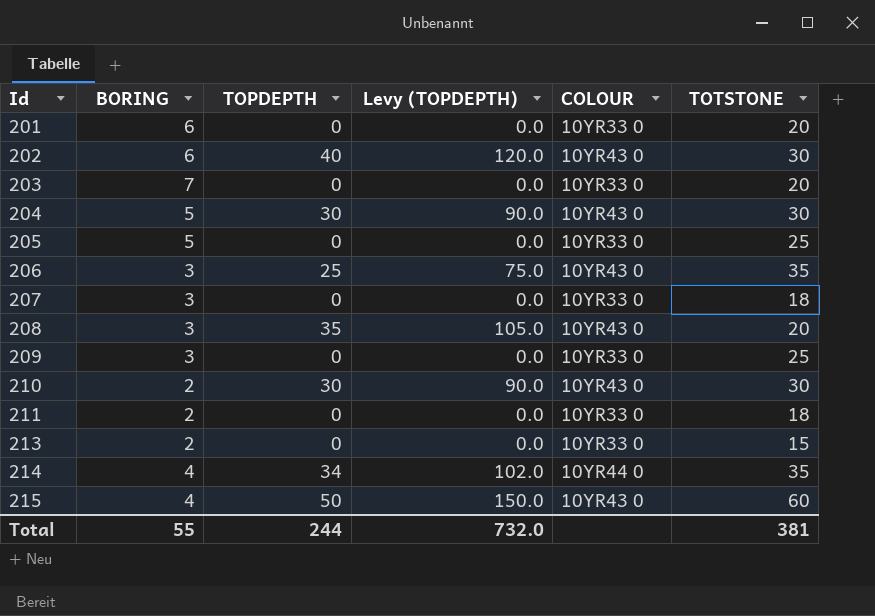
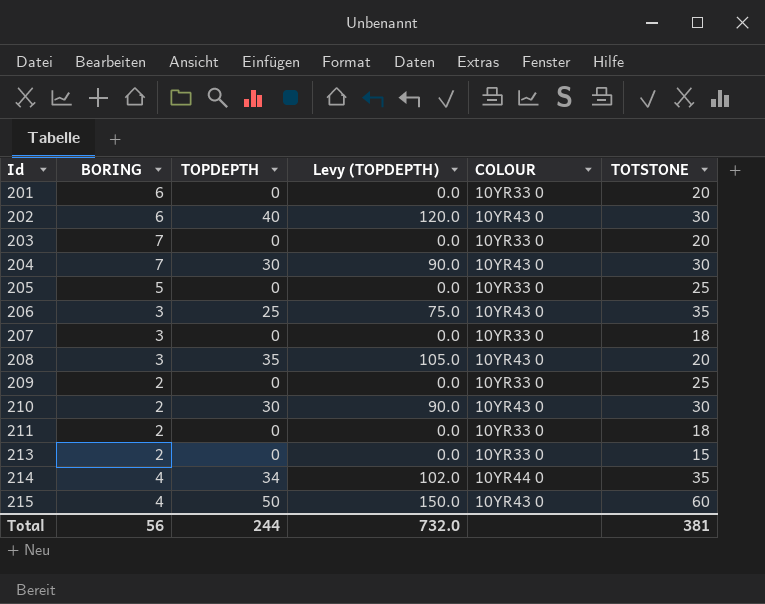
204 | BORING: 5 -> 7
209 | BORING: 3 -> 2
Total | BORING: 55 -> 56

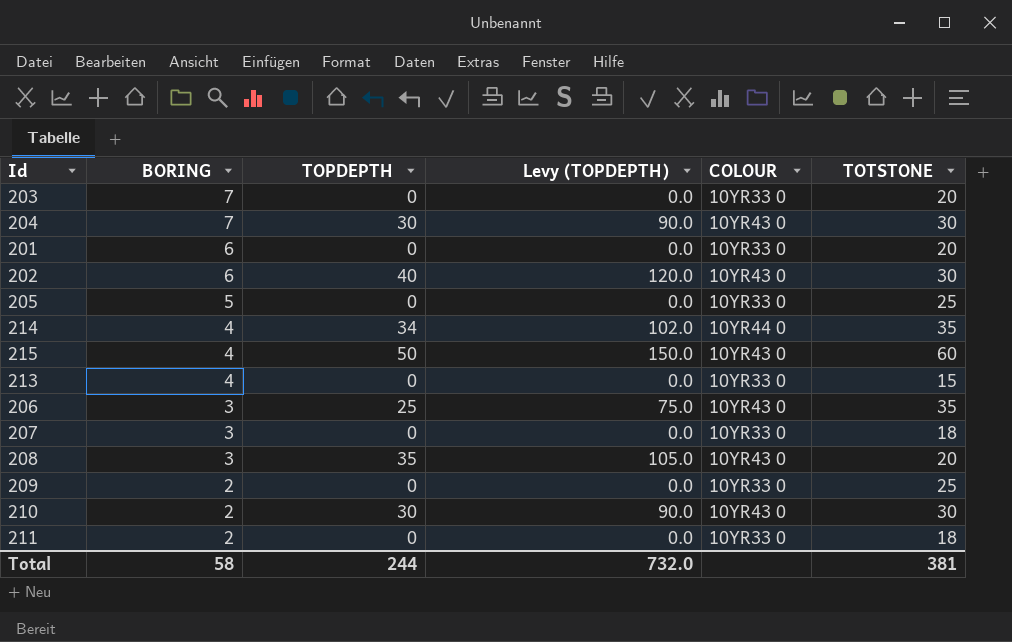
row order: Id ascending -> BORING descending
213 | BORING: 2 -> 4
Total | BORING: 56 -> 58

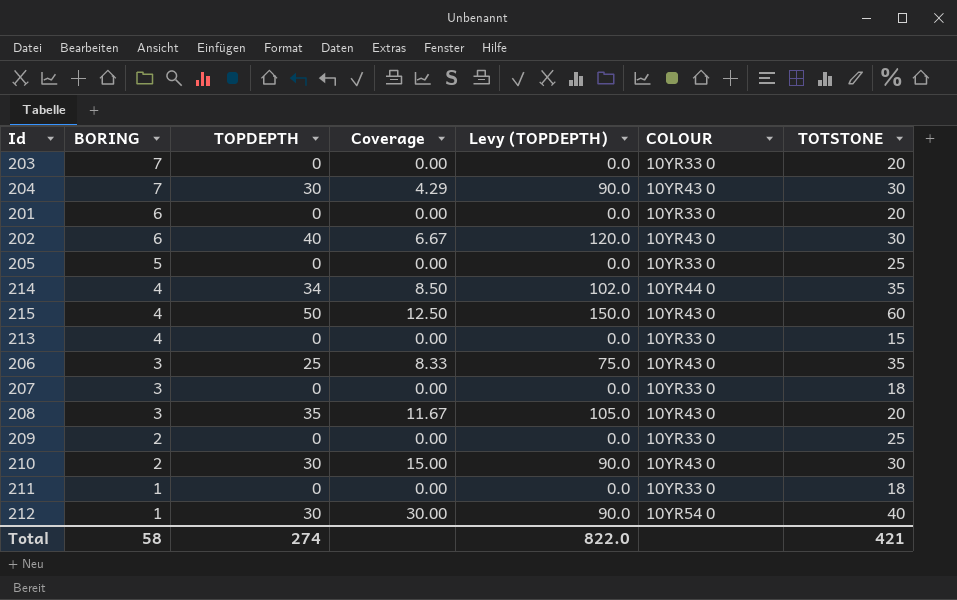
column Coverage | formula: none -> [TOPDEPTH] / [BORING]
211 | BORING: 2 -> 1
row 212: none -> 1 | 30 | 30.00 | 90.0 | 10YR54 0 | 40
Total | TOPDEPTH: 244 -> 274
Total | Levy (TOPDEPTH): 732.0 -> 822.0
Total | TOTSTONE: 381 -> 421

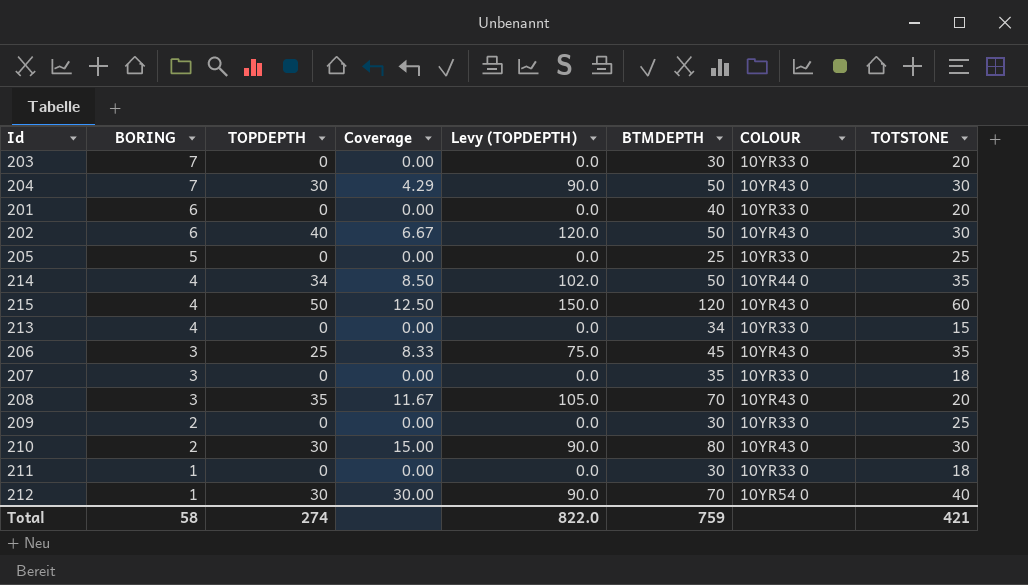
column BTMDEPTH | position: none -> 6

